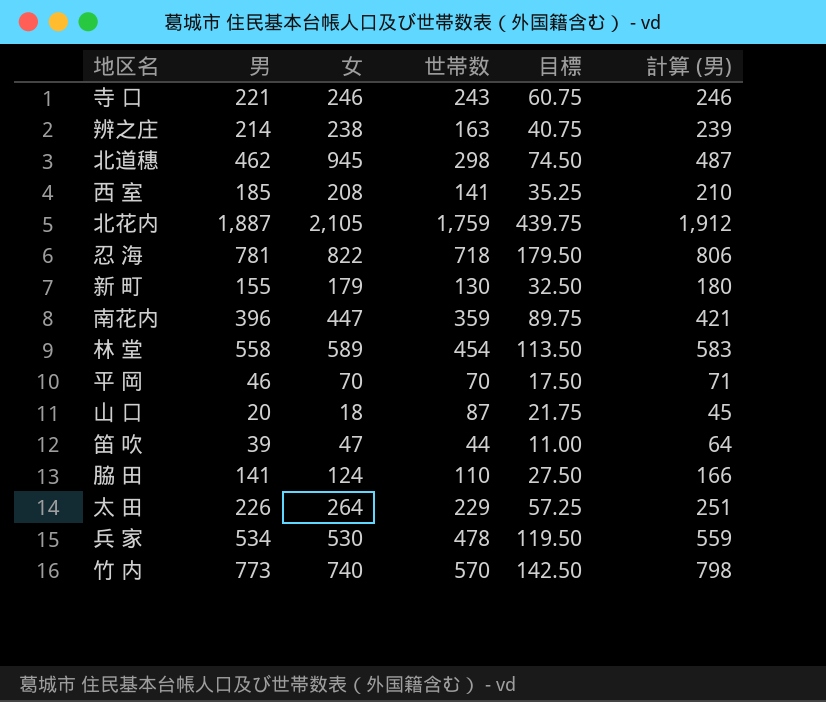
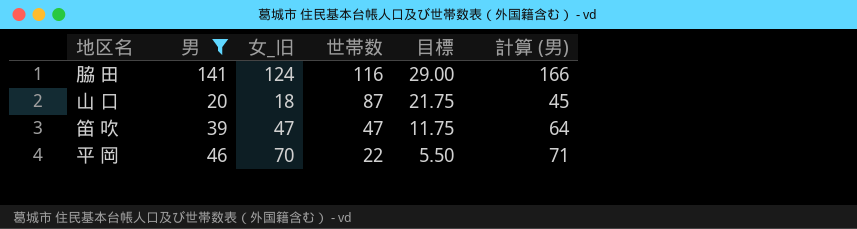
filter: none -> 男 <= 141
row order: none -> 世帯数 descending
column name: 女 -> 女_旧
脇 田 | 世帯数: 110 -> 116
脇 田 | 目標: 27.50 -> 29.00
笛 吹 | 世帯数: 44 -> 47
笛 吹 | 目標: 11.00 -> 11.75
平 岡 | 世帯数: 70 -> 22
平 岡 | 目標: 17.50 -> 5.50

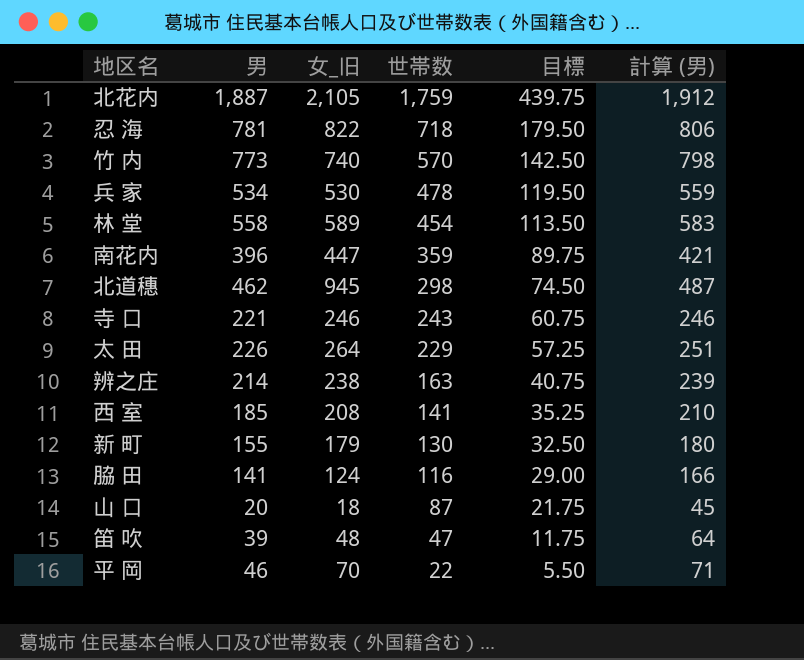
filter: 男 <= 141 -> none
笛 吹 | 女_旧: 47 -> 48

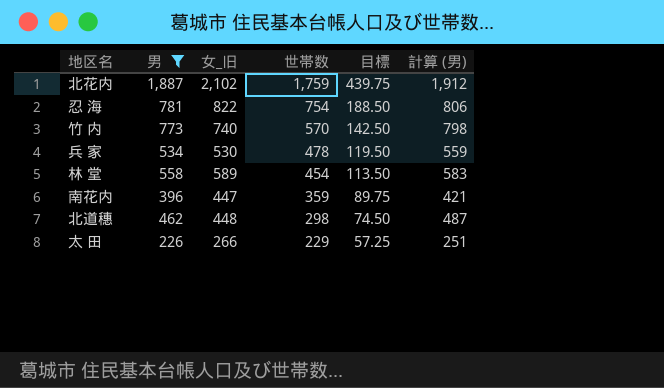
filter: none -> 男 >= 226
北花内 | 女_旧: 2,105 -> 2,102
忍 海 | 世帯数: 718 -> 754
忍 海 | 目標: 179.50 -> 188.50
北道穗 | 女_旧: 945 -> 448
太 田 | 女_旧: 264 -> 266

